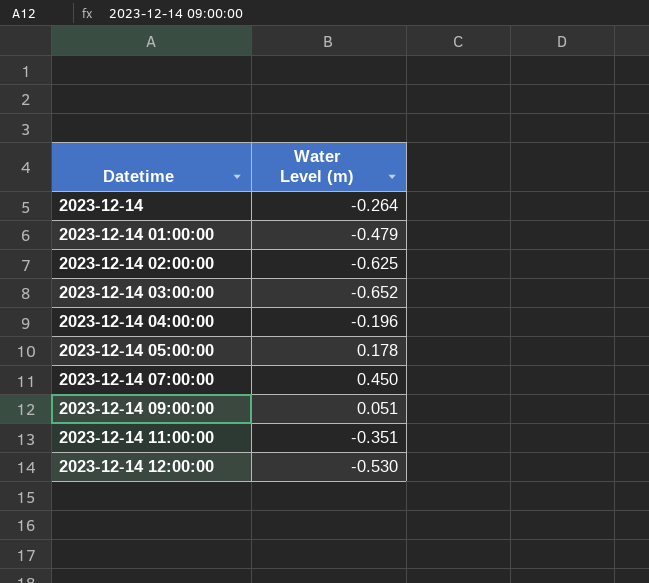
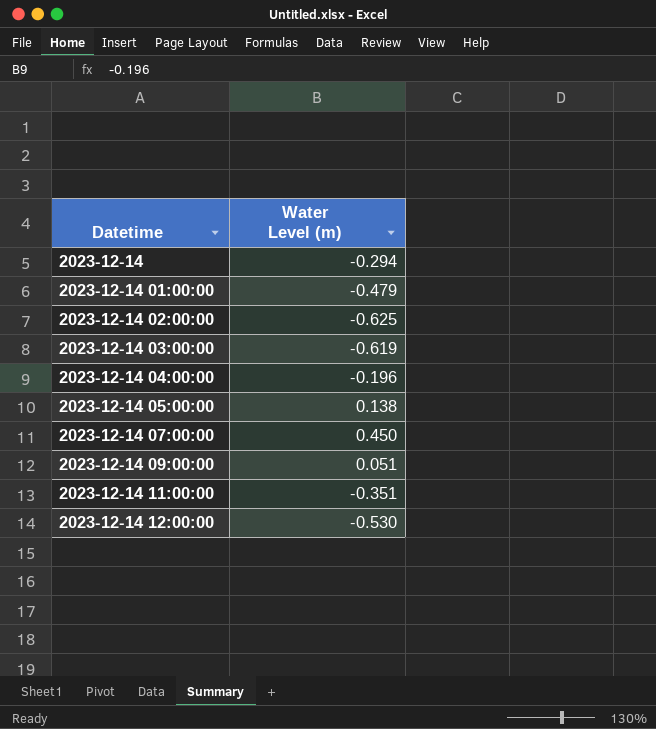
2023-12-14 | Water Level (m): -0.264 -> -0.294
2023-12-14 03:00:00 | Water Level (m): -0.652 -> -0.619
2023-12-14 05:00:00 | Water Level (m): 0.178 -> 0.138

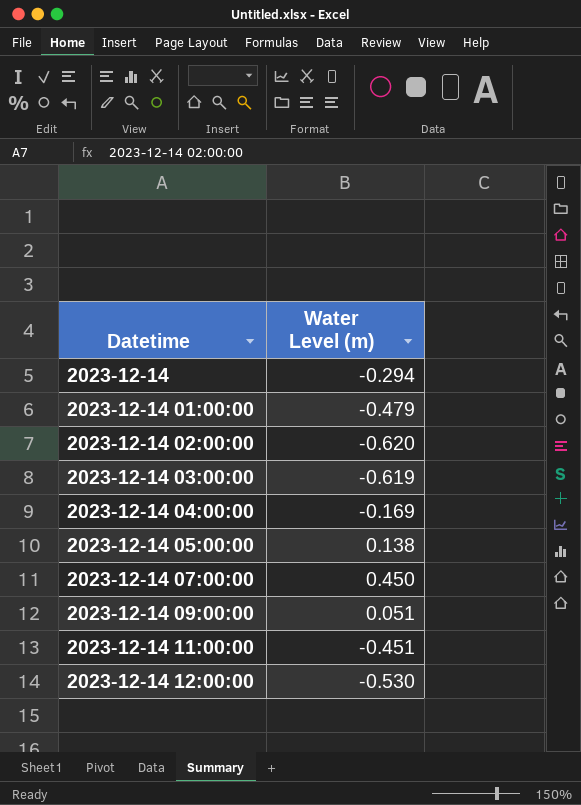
2023-12-14 02:00:00 | Water Level (m): -0.625 -> -0.620
2023-12-14 04:00:00 | Water Level (m): -0.196 -> -0.169
2023-12-14 11:00:00 | Water Level (m): -0.351 -> -0.451

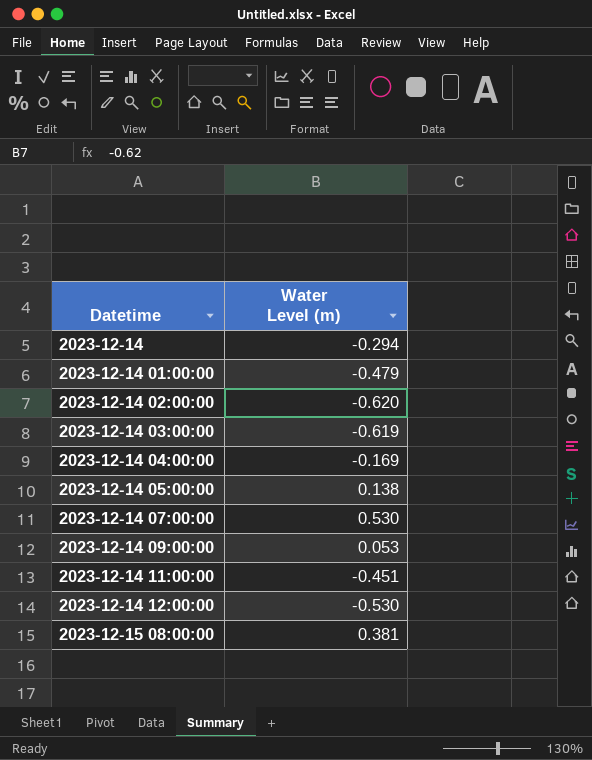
2023-12-14 07:00:00 | Water Level (m): 0.450 -> 0.530
2023-12-14 09:00:00 | Water Level (m): 0.051 -> 0.053
row 2023-12-15 08:00:00: none -> 0.381

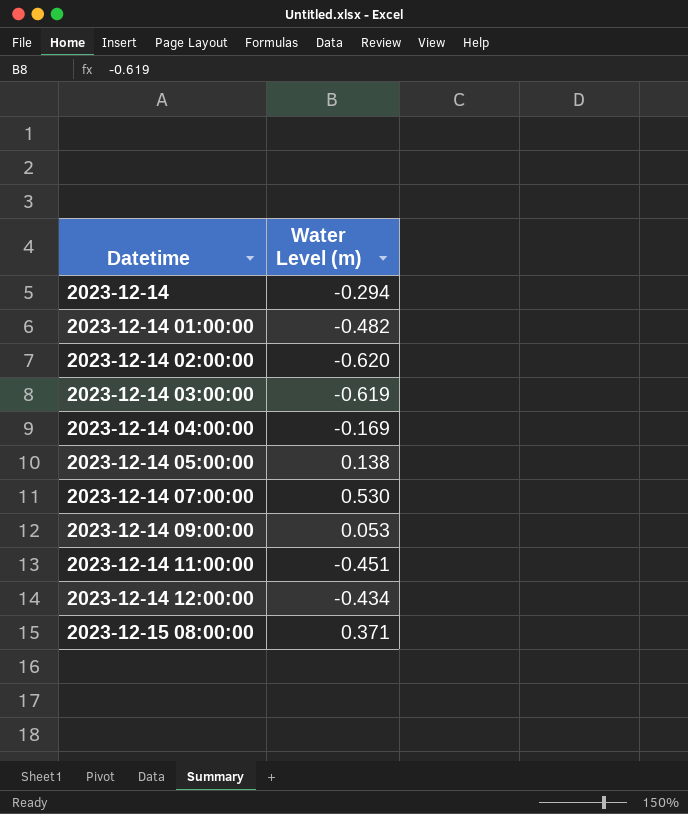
2023-12-14 01:00:00 | Water Level (m): -0.479 -> -0.482
2023-12-14 12:00:00 | Water Level (m): -0.530 -> -0.434
2023-12-15 08:00:00 | Water Level (m): 0.381 -> 0.371

